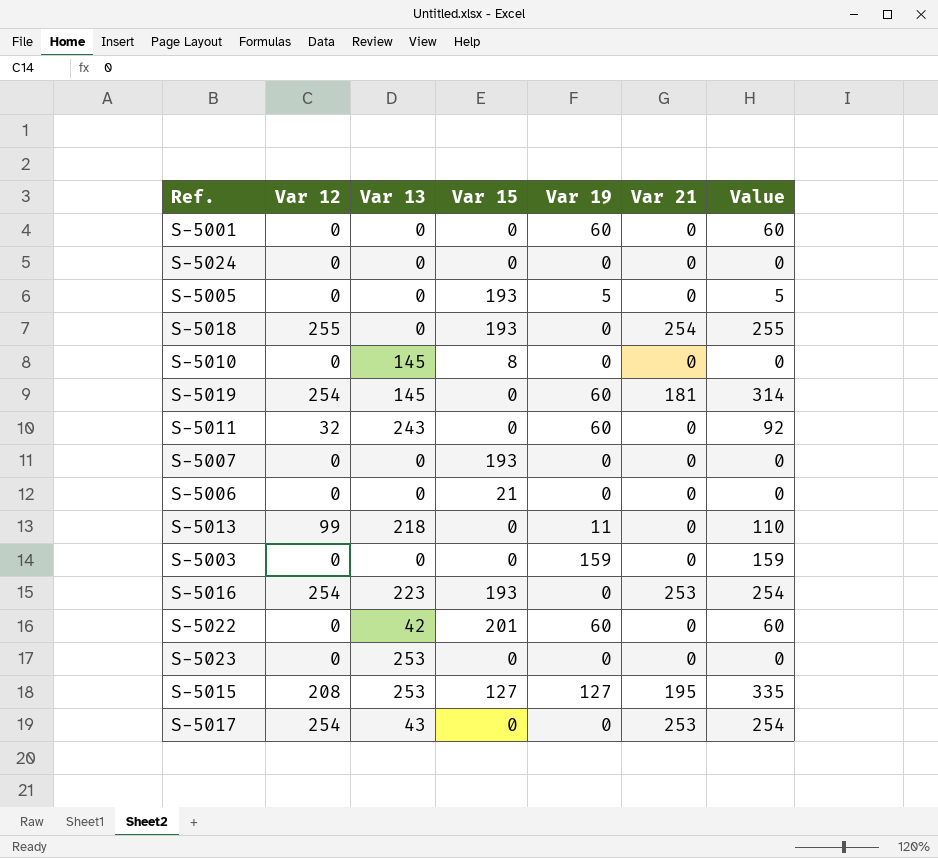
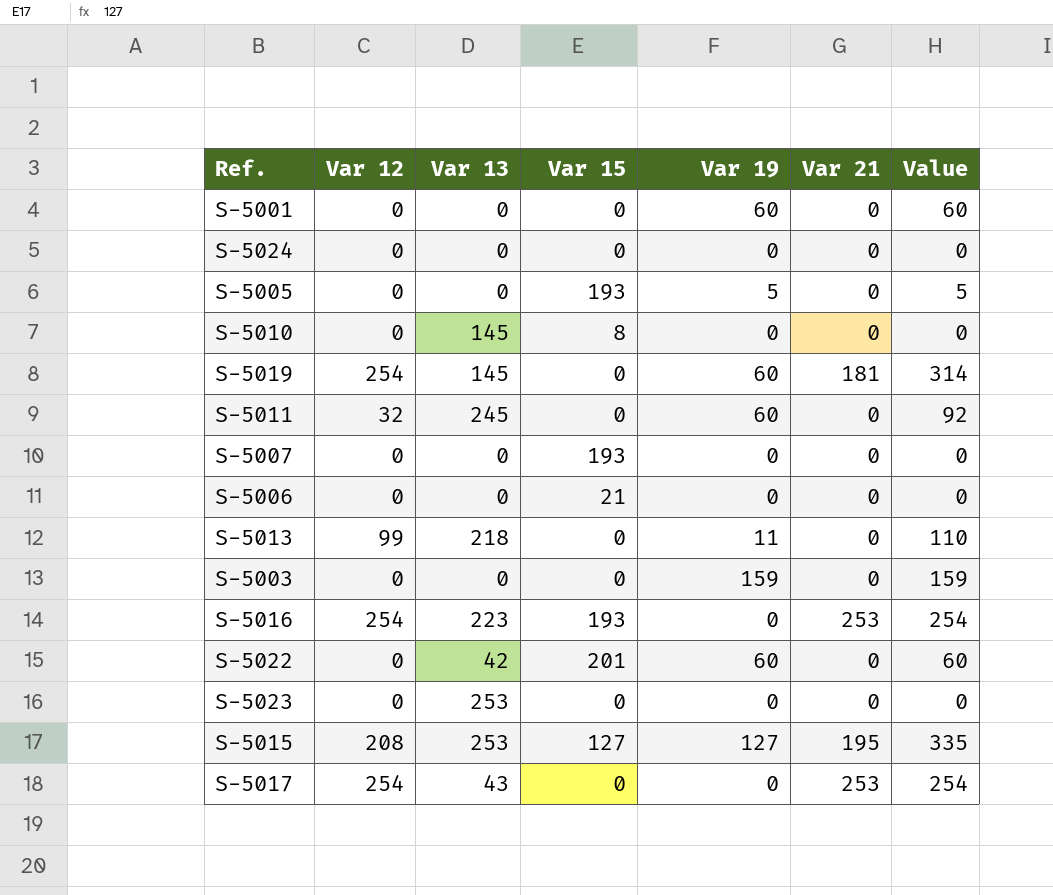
row S-5018: 255 | 0 | 193 | 0 | 254 | 255 -> none
S-5011 | Var 13: 243 -> 245

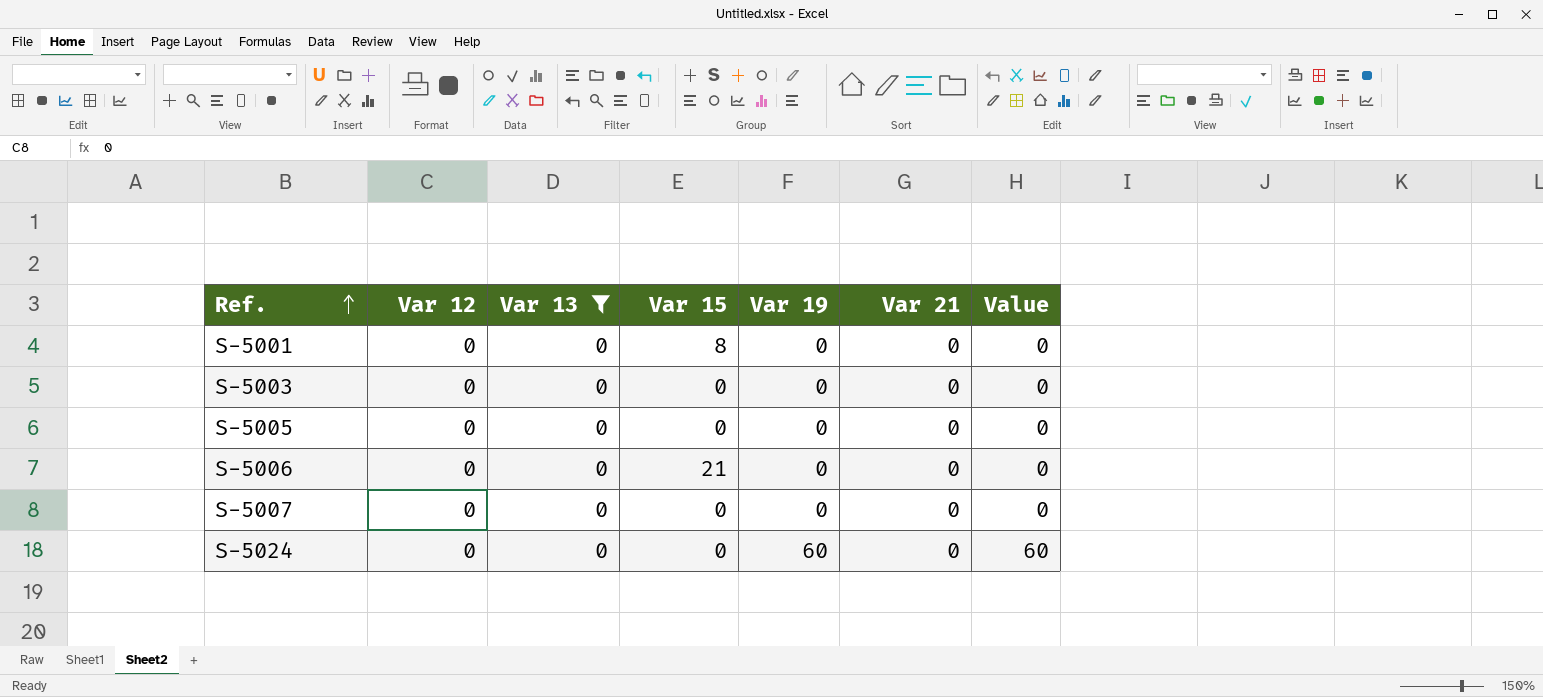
filter: none -> Var 13 = 0
row order: none -> Ref. ascending
S-5001 | Var 15: 0 -> 8
S-5001 | Var 19: 60 -> 0
S-5001 | Value: 60 -> 0
S-5003 | Var 19: 159 -> 0
S-5003 | Value: 159 -> 0
S-5005 | Var 15: 193 -> 0
S-5005 | Var 19: 5 -> 0
S-5005 | Value: 5 -> 0
S-5007 | Var 15: 193 -> 0
S-5024 | Var 19: 0 -> 60
S-5024 | Value: 0 -> 60

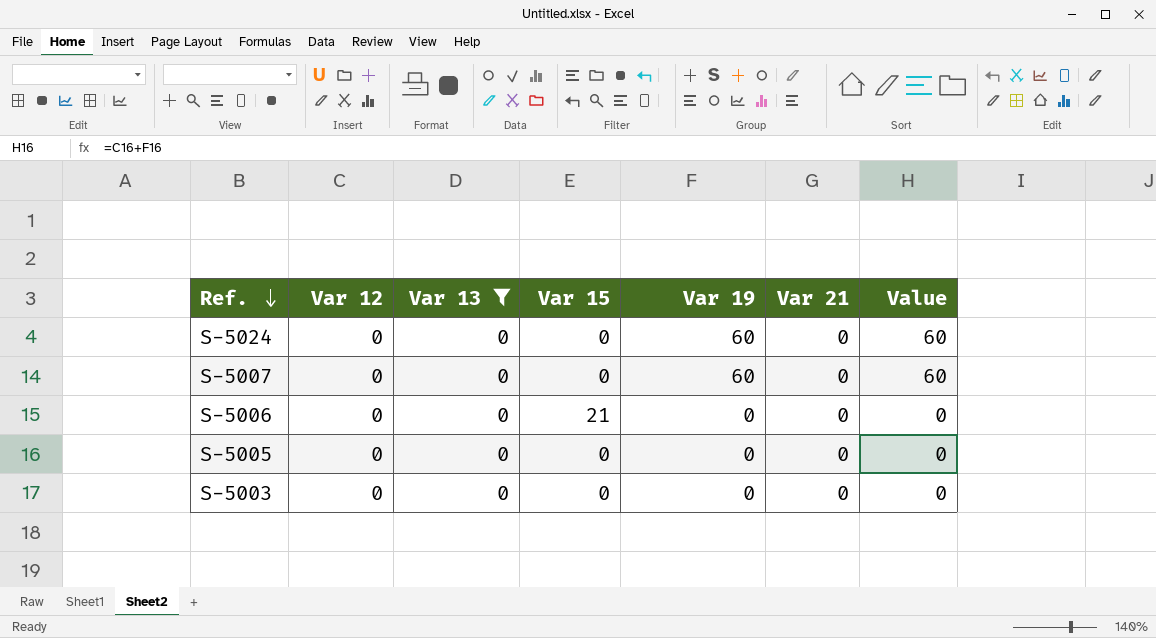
row order: Ref. ascending -> Ref. descending
row S-5001: 0 | 0 | 8 | 0 | 0 | 0 -> none
S-5007 | Var 19: 0 -> 60
S-5007 | Value: 0 -> 60

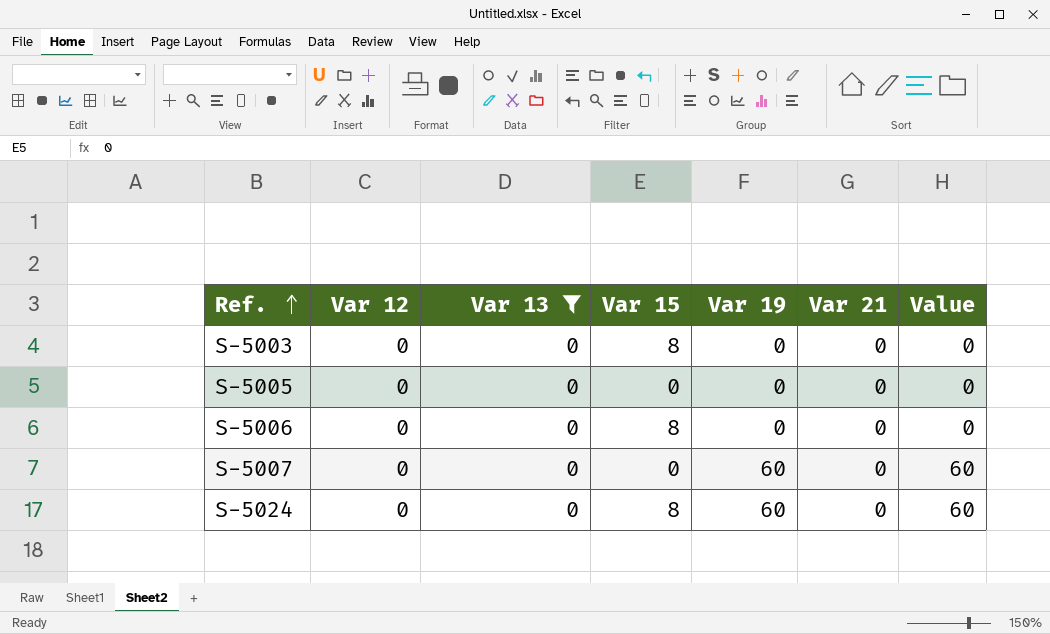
row order: Ref. descending -> Ref. ascending
S-5003 | Var 15: 0 -> 8
S-5006 | Var 15: 21 -> 8
S-5024 | Var 15: 0 -> 8

